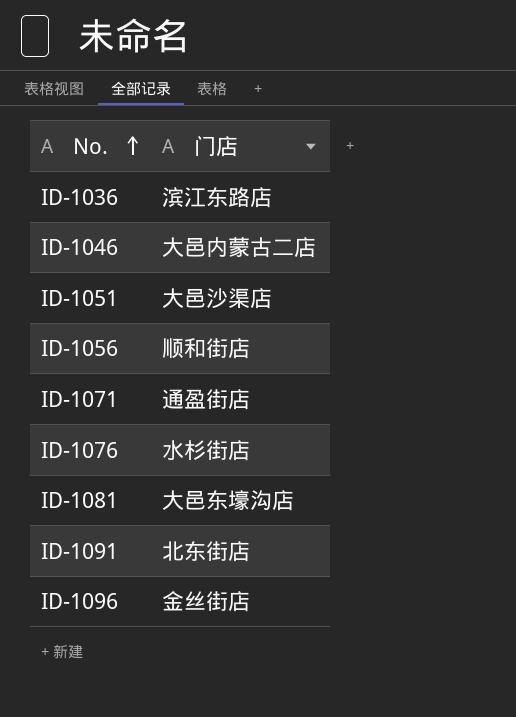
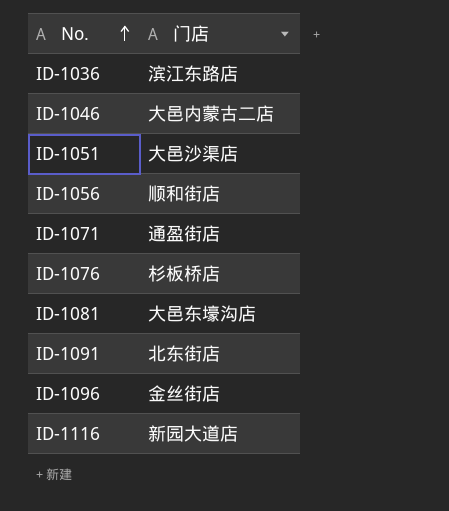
ID-1076 | 门店: 水杉街店 -> 杉板桥店
row ID-1116: none -> 新园大道店

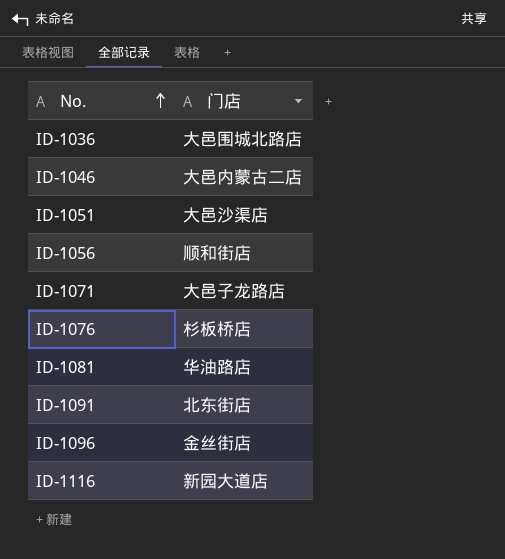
ID-1036 | 门店: 滨江东路店 -> 大邑围城北路店
ID-1071 | 门店: 通盈街店 -> 大邑子龙路店
ID-1081 | 门店: 大邑东壕沟店 -> 华油路店

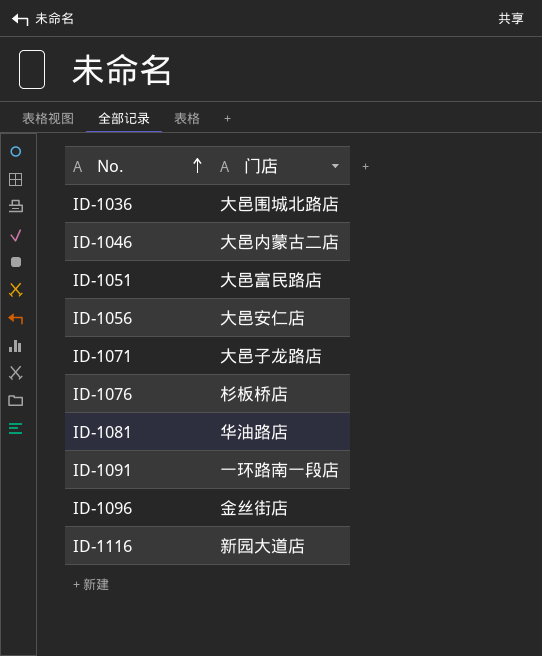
ID-1051 | 门店: 大邑沙渠店 -> 大邑富民路店
ID-1056 | 门店: 顺和街店 -> 大邑安仁店
ID-1091 | 门店: 北东街店 -> 一环路南一段店

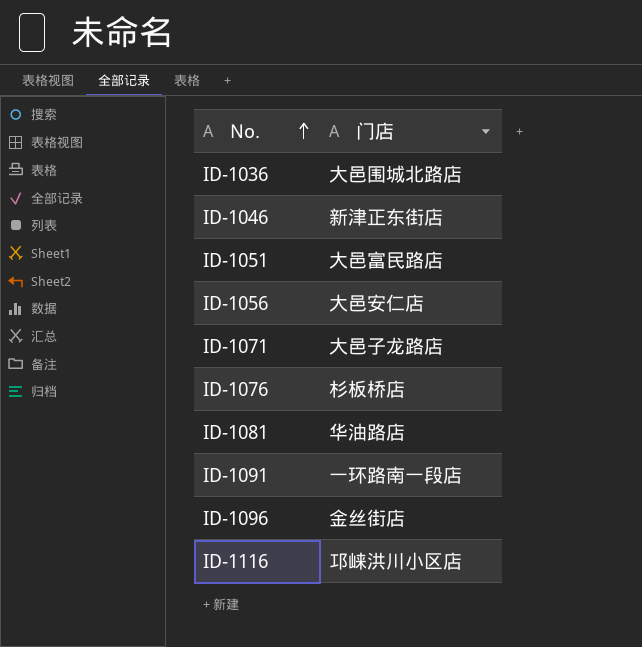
ID-1046 | 门店: 大邑内蒙古二店 -> 新津正东街店
ID-1116 | 门店: 新园大道店 -> 邛崃洪川小区店

